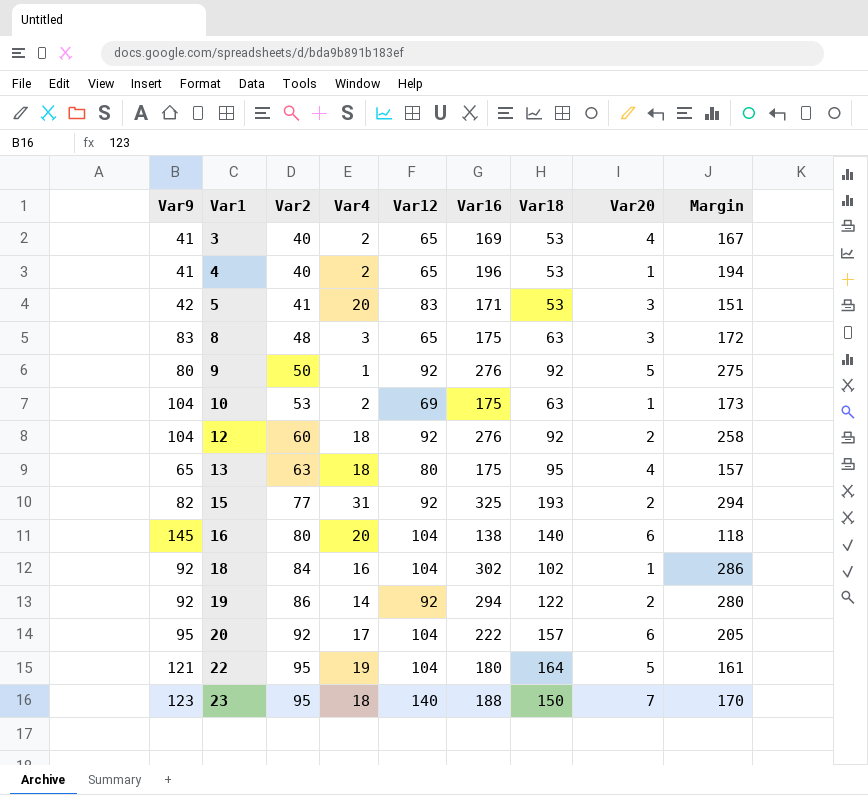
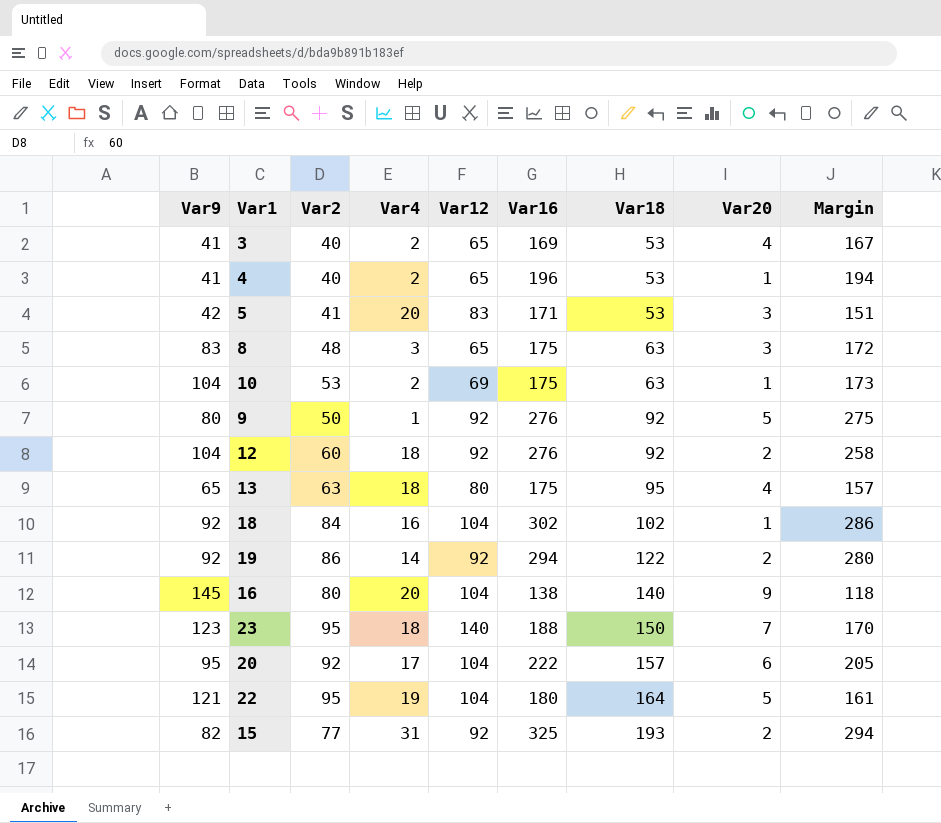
row order: Var1 ascending -> Var18 ascending
16 | Var20: 6 -> 9

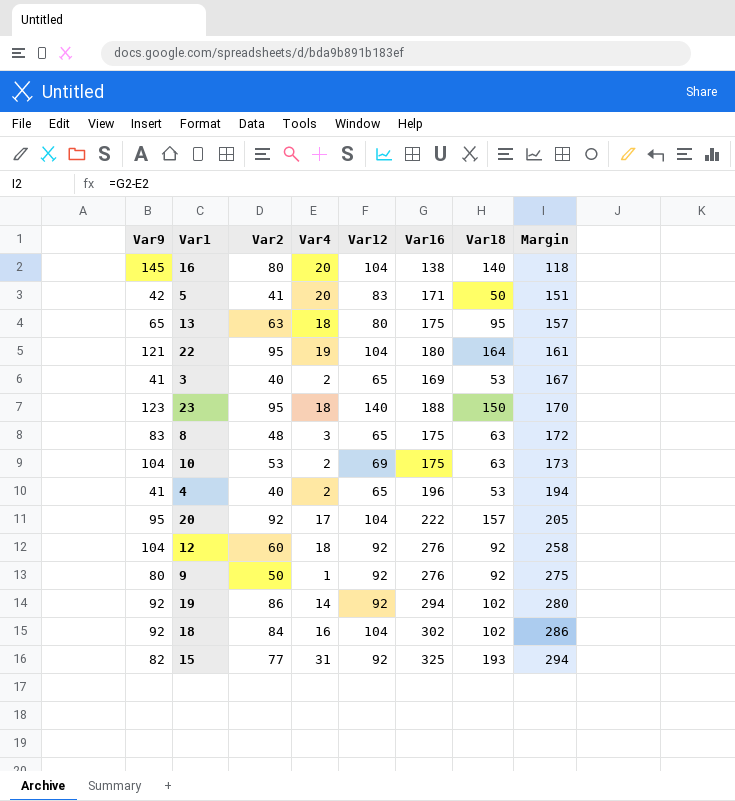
row order: Var18 ascending -> Margin ascending
column Var20 | position: 8 -> none
5 | Var18: 53 -> 50
19 | Var18: 122 -> 102

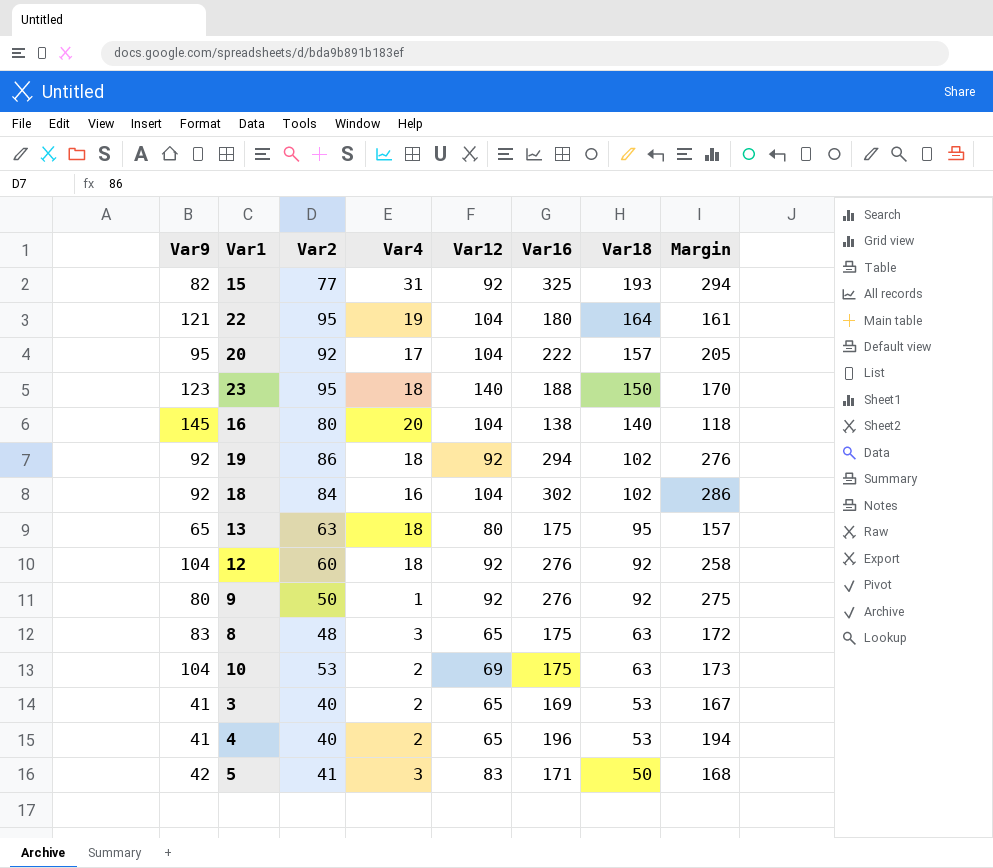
row order: Margin ascending -> Var18 descending
19 | Var4: 14 -> 18
19 | Margin: 280 -> 276
5 | Var4: 20 -> 3
5 | Margin: 151 -> 168

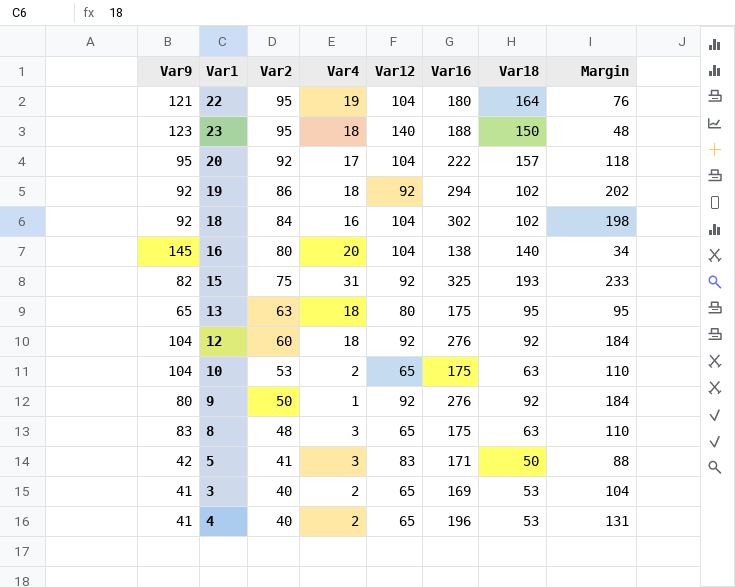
row order: Var18 descending -> Var2 descending
column Margin | formula: [Var16] - [Var4] -> [Var16] - [Var12]
15 | Var2: 77 -> 75
10 | Var12: 69 -> 65

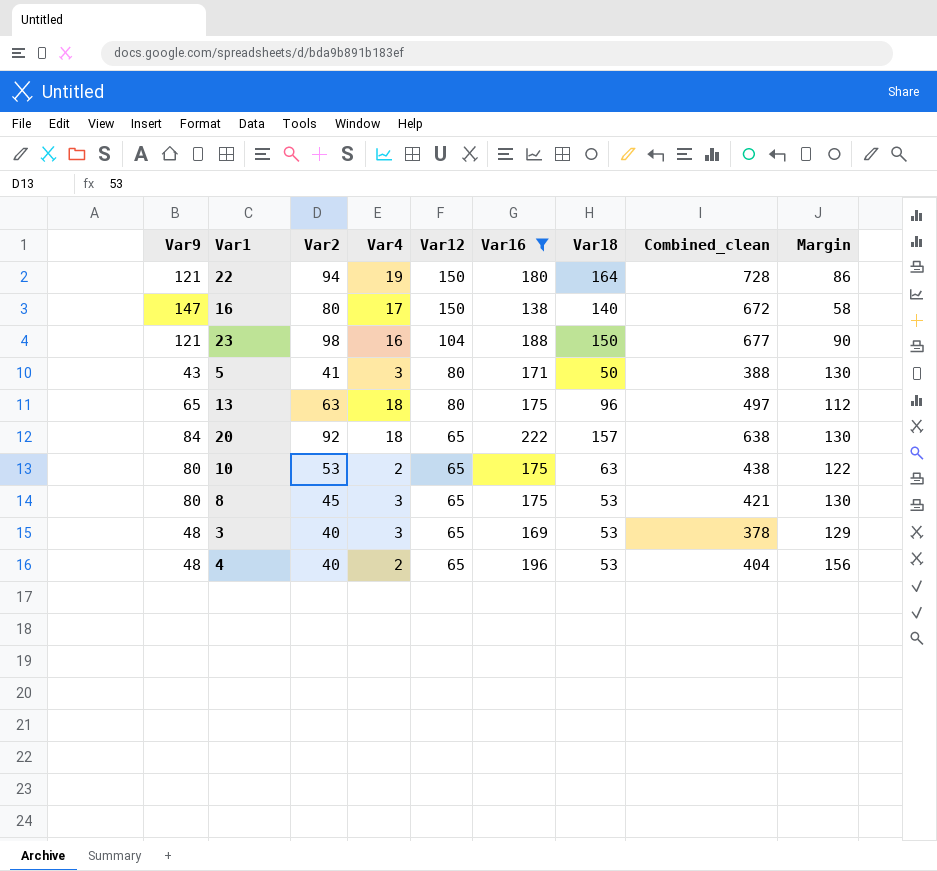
filter: none -> Var16 <= 222
row order: Var2 descending -> Var12 descending
column Combined_clean | formula: none -> [Var9] + [Var2] + [Var4] + [Var12] + [Var16] + [Var18]
column Margin | formula: [Var16] - [Var12] -> [Var16] - [Var2]
22 | Var2: 95 -> 94
22 | Var12: 104 -> 150
16 | Var9: 145 -> 147
16 | Var4: 20 -> 17
16 | Var12: 104 -> 150
23 | Var9: 123 -> 121
23 | Var2: 95 -> 98
23 | Var4: 18 -> 16
23 | Var12: 140 -> 104
5 | Var9: 42 -> 43
5 | Var12: 83 -> 80
13 | Var18: 95 -> 96
20 | Var9: 95 -> 84
20 | Var4: 17 -> 18
20 | Var12: 104 -> 65
10 | Var9: 104 -> 80
8 | Var9: 83 -> 80
8 | Var2: 48 -> 45
8 | Var18: 63 -> 53
3 | Var9: 41 -> 48
3 | Var4: 2 -> 3
4 | Var9: 41 -> 48

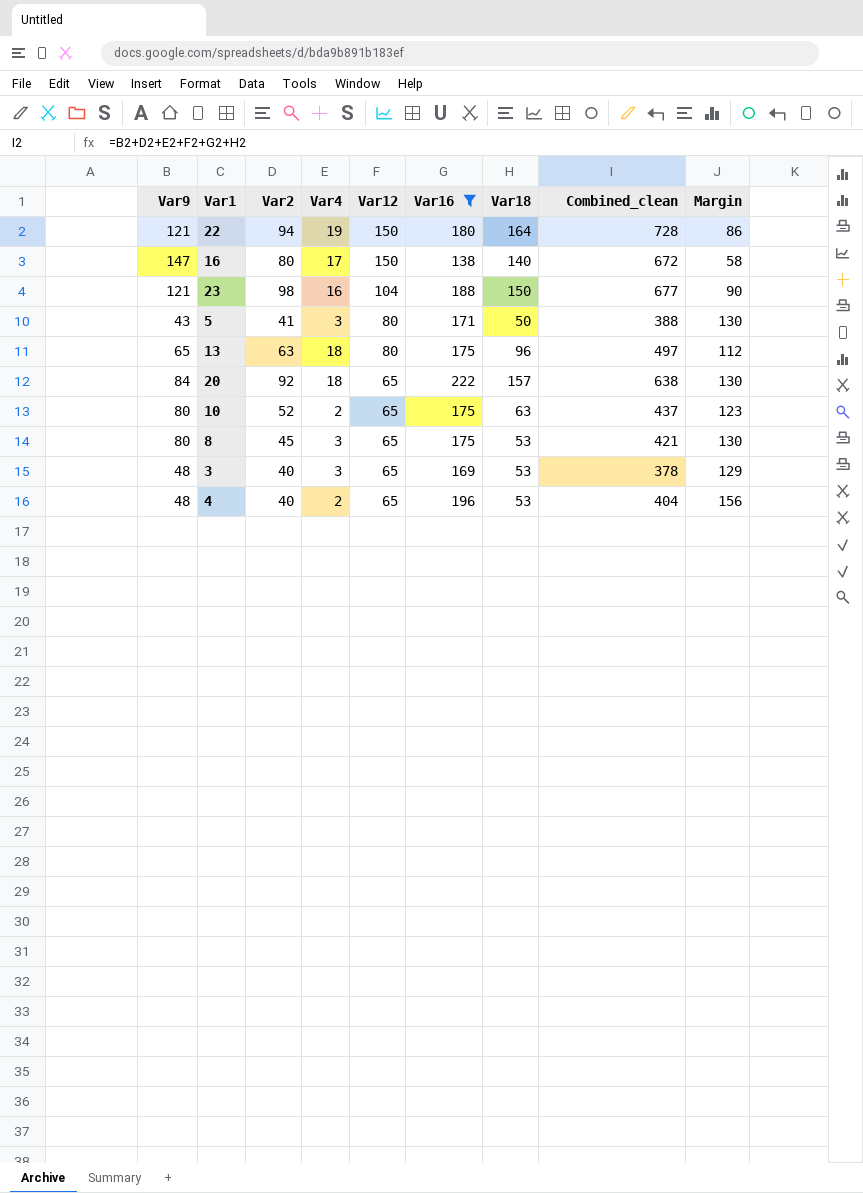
10 | Var2: 53 -> 52
10 | Combined_clean: 438 -> 437
10 | Margin: 122 -> 123

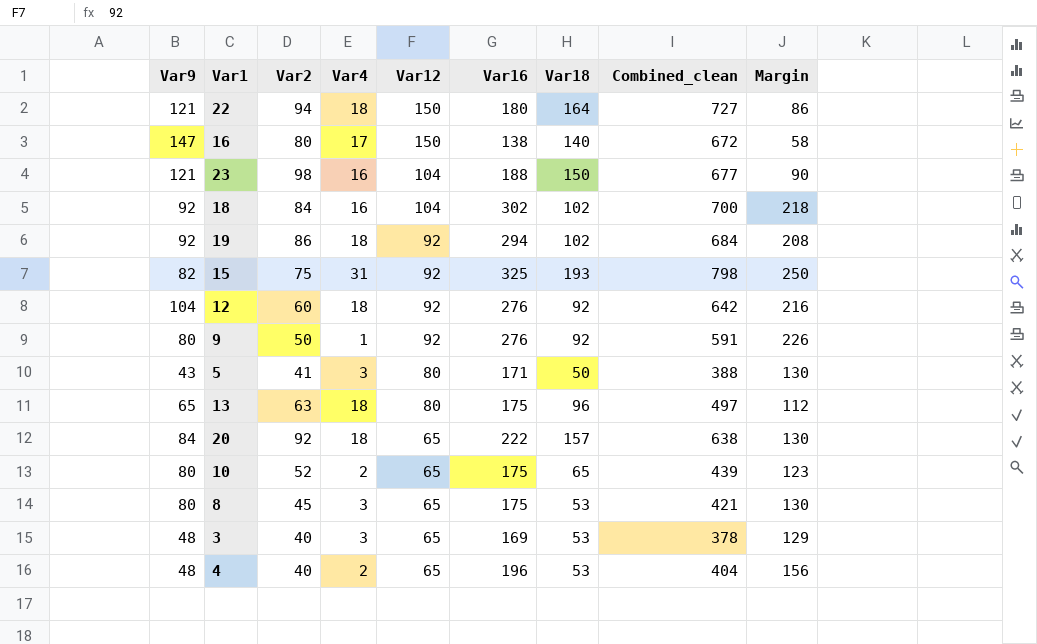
filter: Var16 <= 222 -> none
22 | Var4: 19 -> 18
22 | Combined_clean: 728 -> 727
10 | Var18: 63 -> 65
10 | Combined_clean: 437 -> 439

